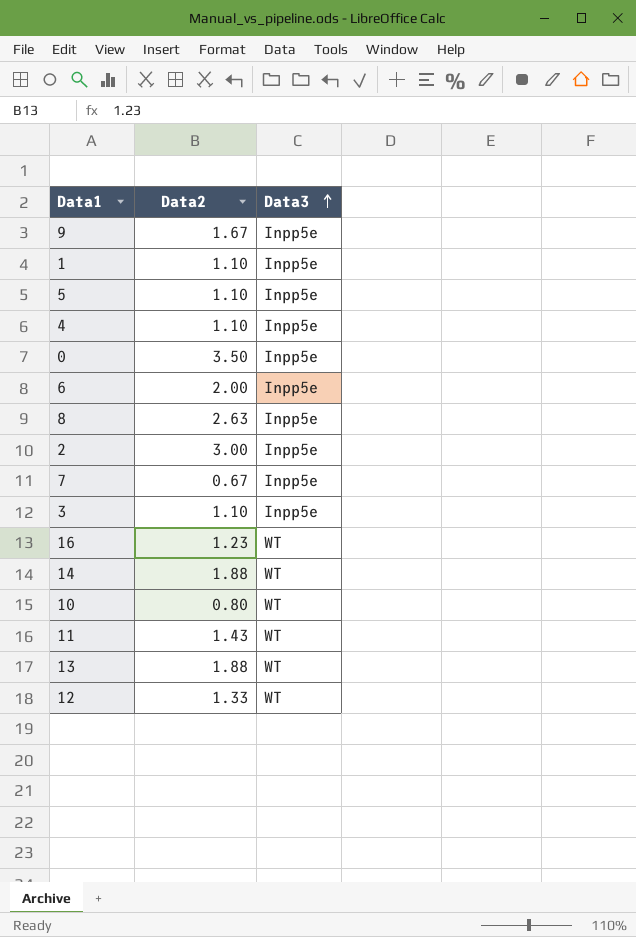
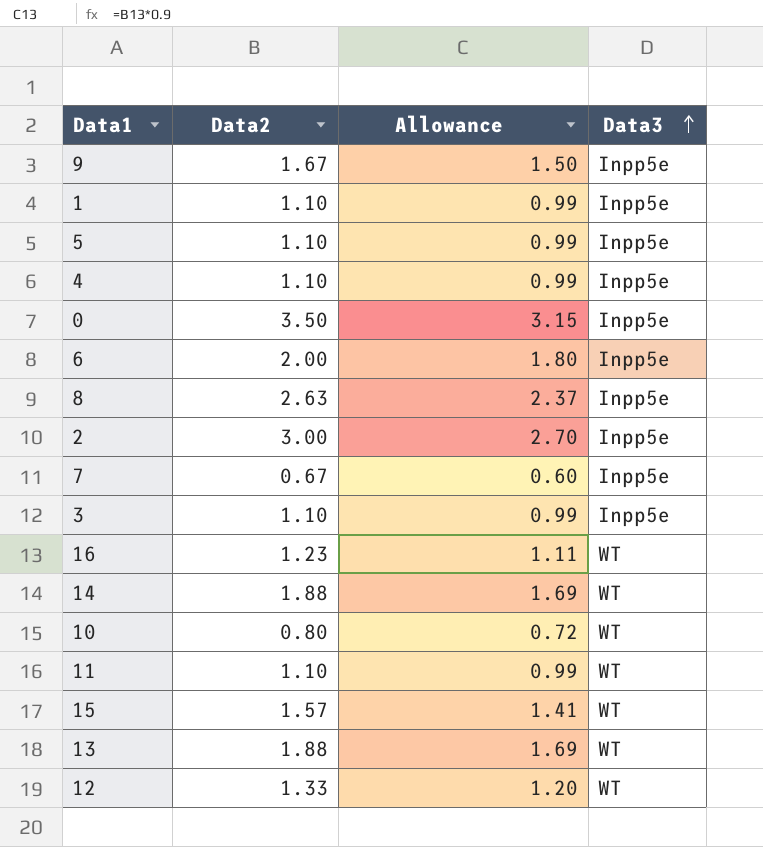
column Allowance | formula: none -> [Data2] * 0.9
11 | Data2: 1.43 -> 1.10
row 15: none -> 1.57 | 1.41 | WT

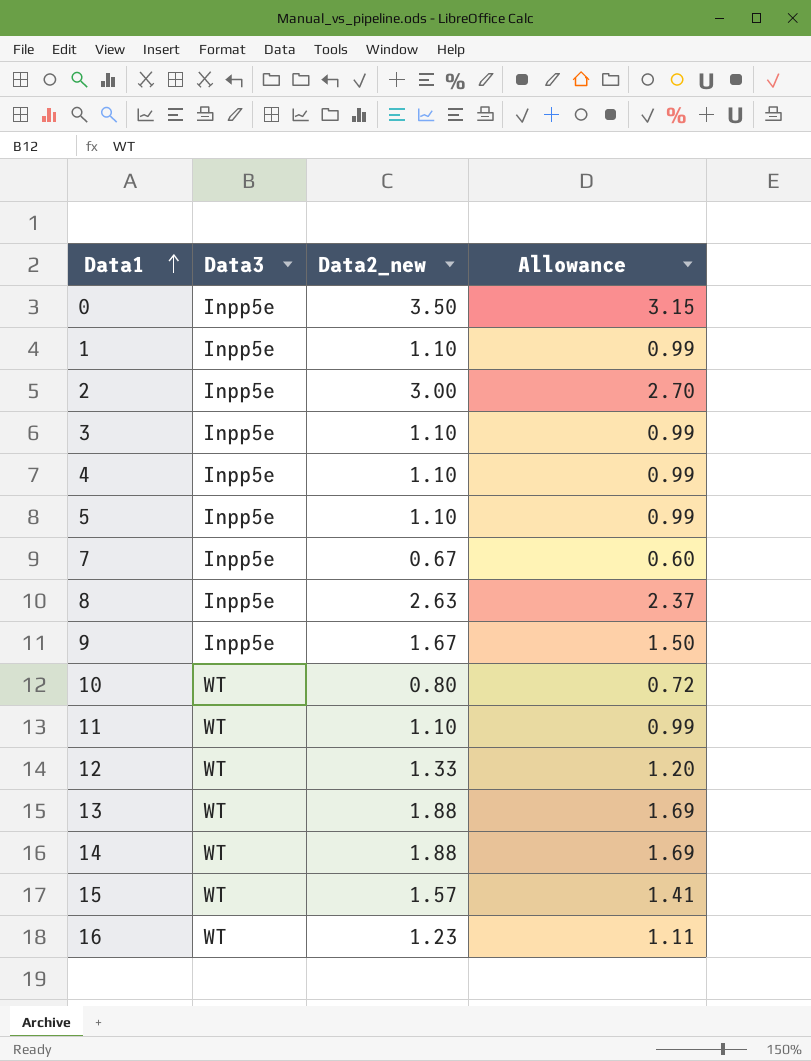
row order: Data3 ascending -> Data1 ascending
column Data3 | position: 4 -> 2
column name: Data2 -> Data2_new
row 6: 2.00 | 1.80 | Inpp5e -> none

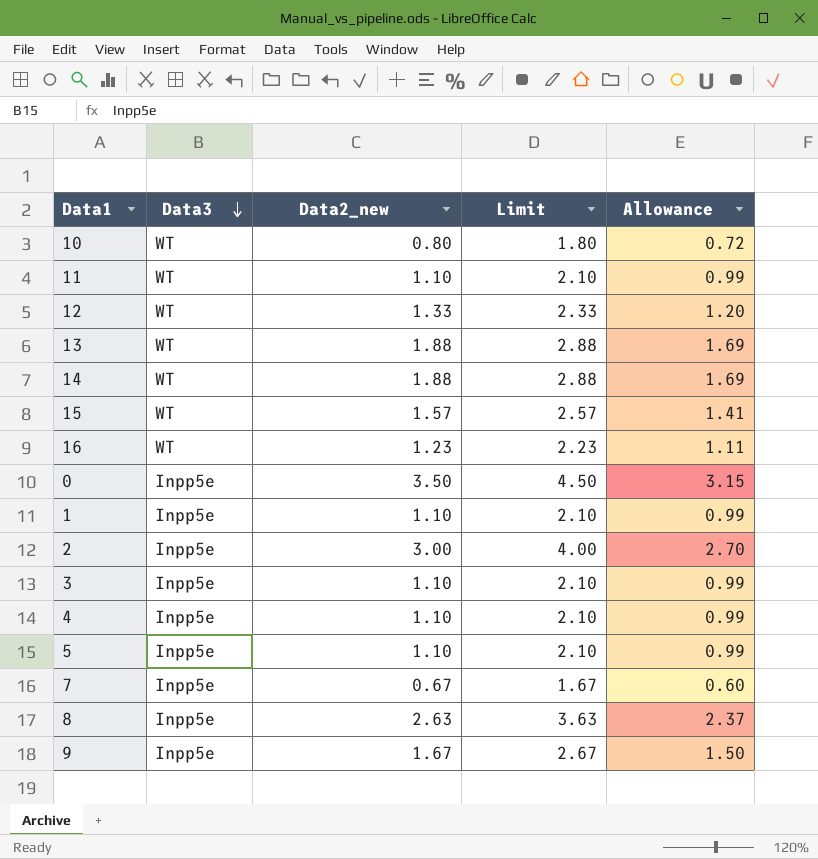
row order: Data1 ascending -> Data3 descending
column Limit | formula: none -> [Data2_new] + 1

